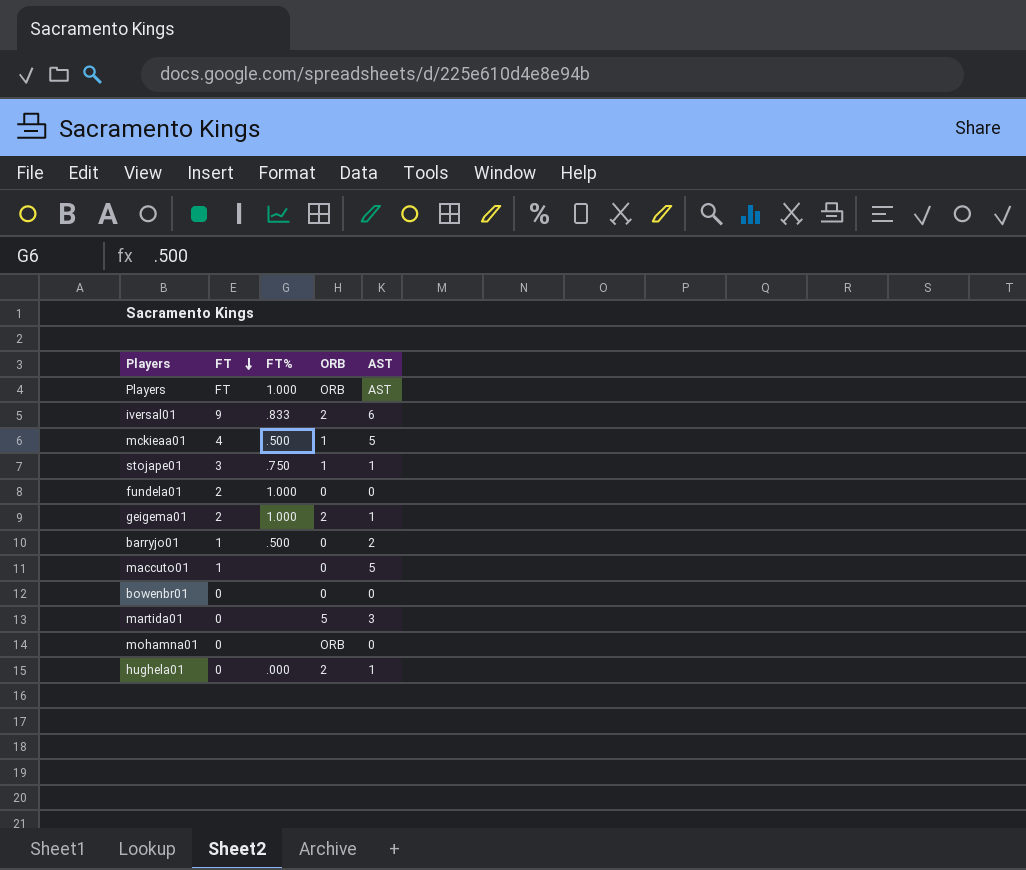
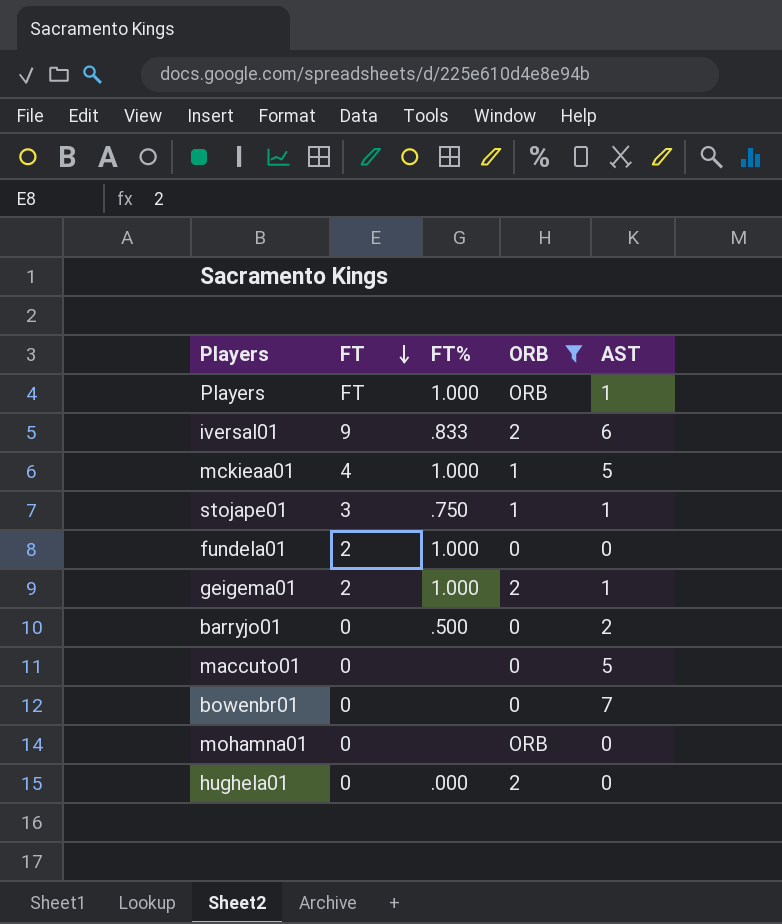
filter: none -> ORB != 5
Players | AST: AST -> 1
mckieaa01 | FT%: .500 -> 1.000
barryjo01 | FT: 1 -> 0
maccuto01 | FT: 1 -> 0
bowenbr01 | AST: 0 -> 7
hughela01 | AST: 1 -> 0

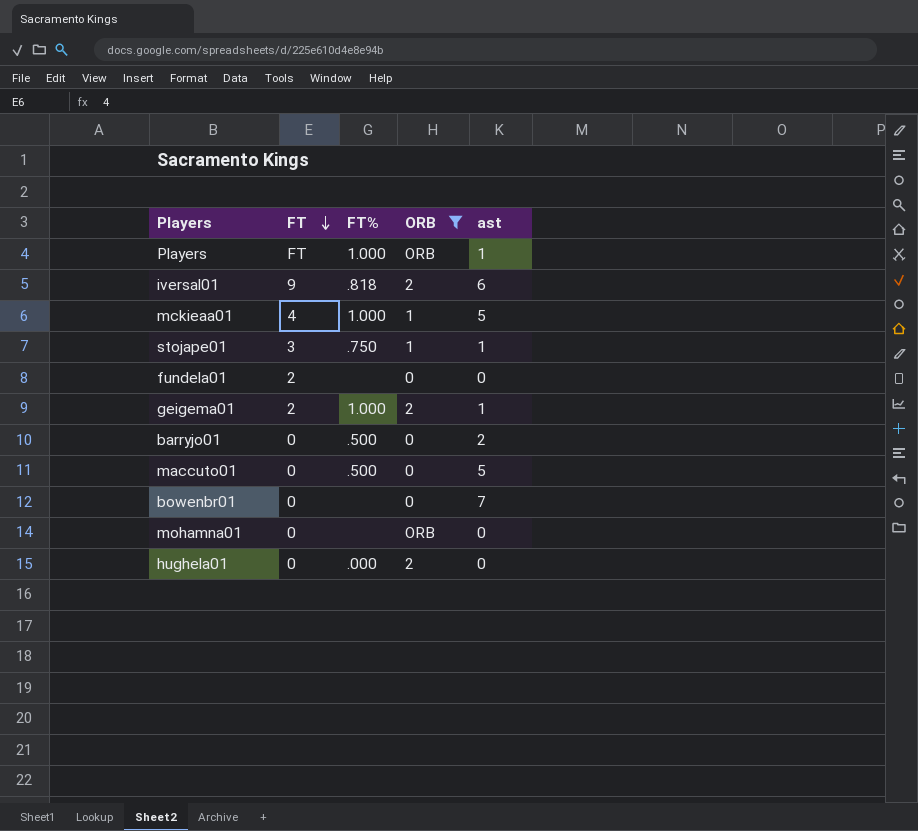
column name: AST -> ast
iversal01 | FT%: .833 -> .818
fundela01 | FT%: 1.000 -> none
maccuto01 | FT%: none -> .500

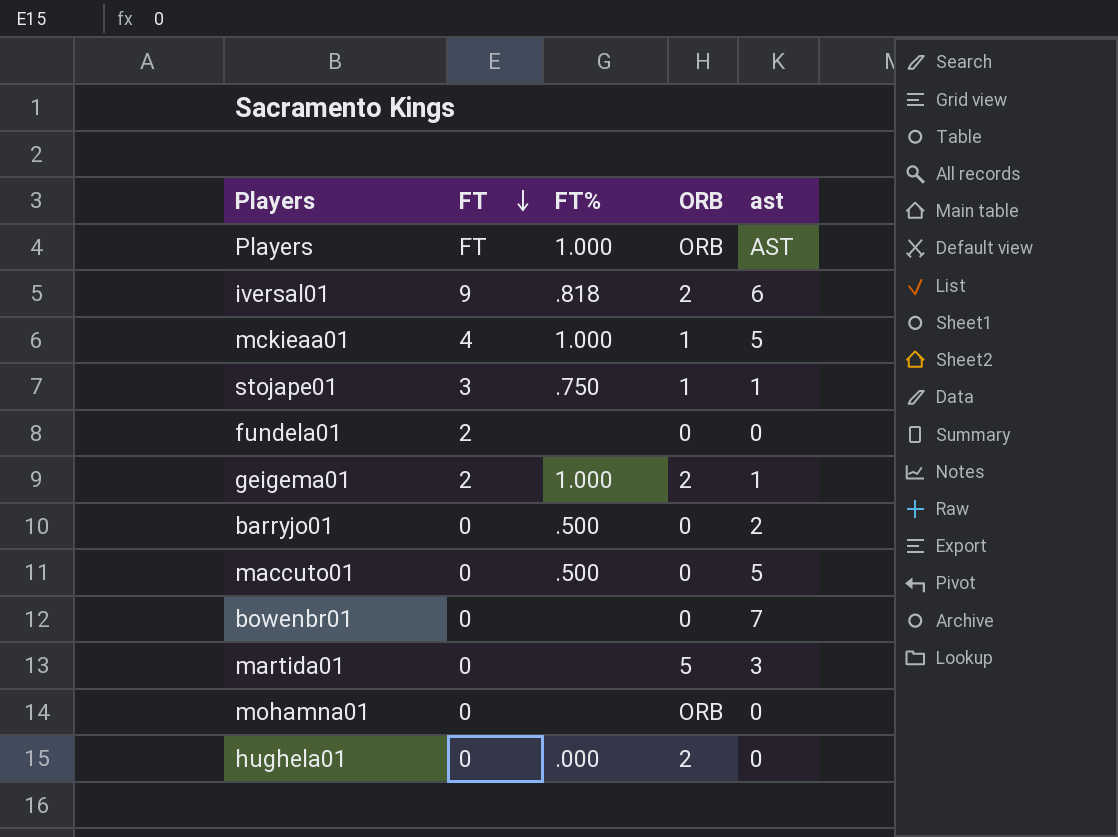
filter: ORB != 5 -> none
Players | ast: 1 -> AST

